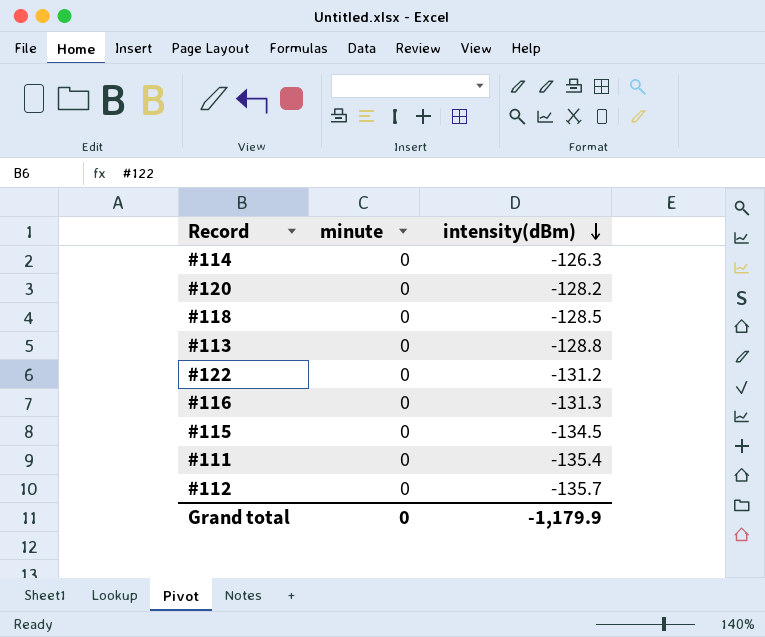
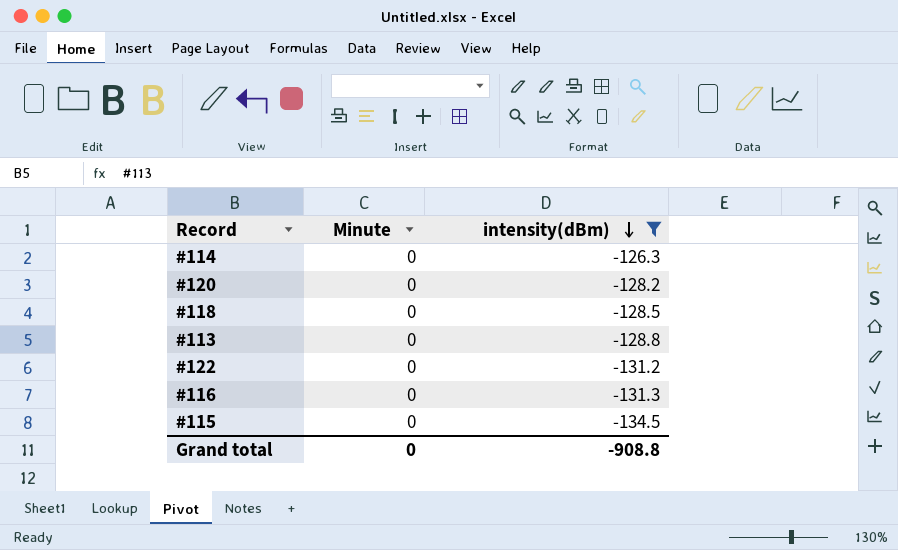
filter: none -> intensity(dBm) >= -134.5
column name: minute -> Minute
Grand total | intensity(dBm): -1,179.9 -> -908.8

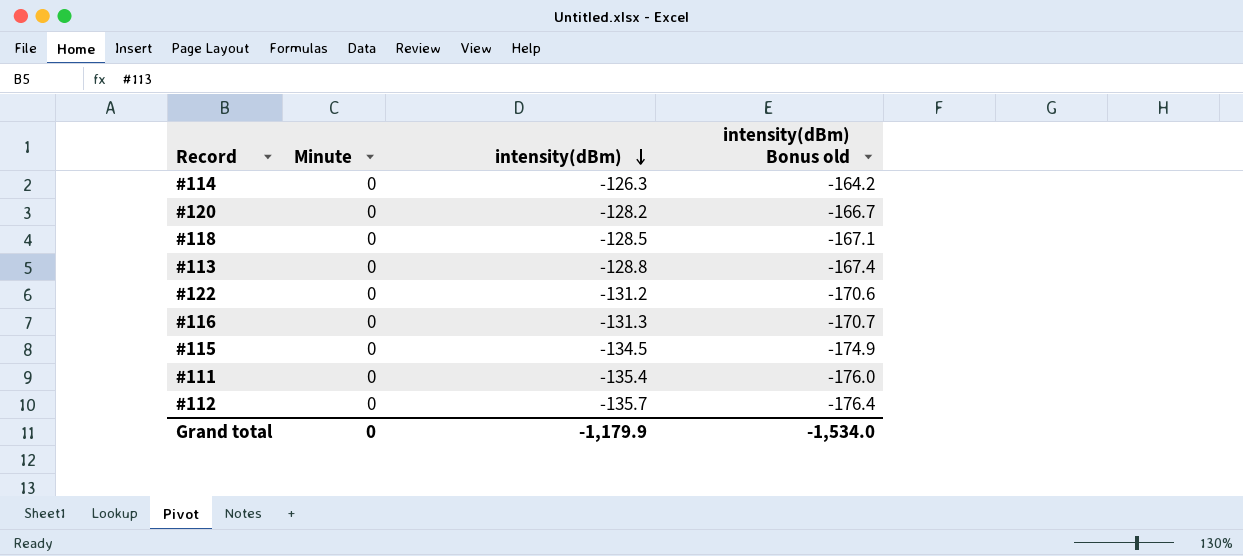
filter: intensity(dBm) >= -134.5 -> none
column intensity(dBm) Bonus old | formula: none -> [intensity(dBm)] * 1.3
Grand total | intensity(dBm): -908.8 -> -1,179.9

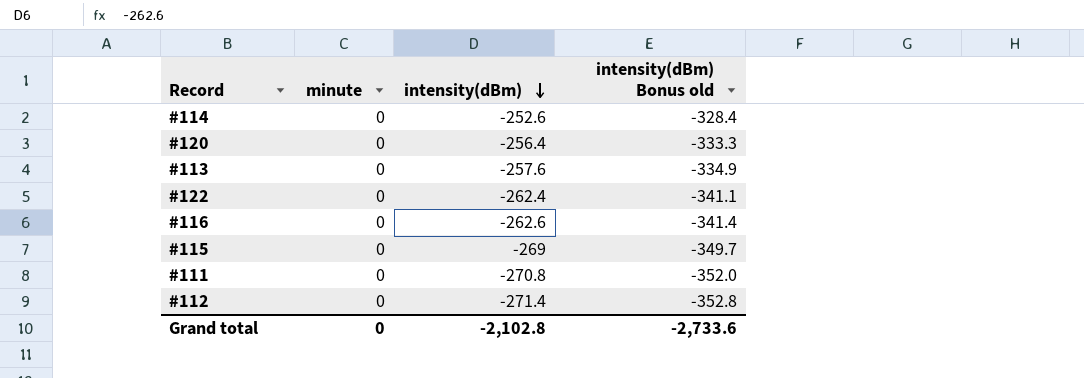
column name: Minute -> minute
row #118: 0 | -128.5 | -167.1 -> none
#114 | intensity(dBm): -126.3 -> -252.6
#114 | intensity(dBm) Bonus old: -164.2 -> -328.4
#120 | intensity(dBm): -128.2 -> -256.4
#120 | intensity(dBm) Bonus old: -166.7 -> -333.3
#113 | intensity(dBm): -128.8 -> -257.6
#113 | intensity(dBm) Bonus old: -167.4 -> -334.9
#122 | intensity(dBm): -131.2 -> -262.4
#122 | intensity(dBm) Bonus old: -170.6 -> -341.1
#116 | intensity(dBm): -131.3 -> -262.6
#116 | intensity(dBm) Bonus old: -170.7 -> -341.4
#115 | intensity(dBm): -134.5 -> -269
#115 | intensity(dBm) Bonus old: -174.9 -> -349.7
#111 | intensity(dBm): -135.4 -> -270.8
#111 | intensity(dBm) Bonus old: -176.0 -> -352.0
#112 | intensity(dBm): -135.7 -> -271.4
#112 | intensity(dBm) Bonus old: -176.4 -> -352.8
Grand total | intensity(dBm): -1,179.9 -> -2,102.8
Grand total | intensity(dBm) Bonus old: -1,534.0 -> -2,733.6

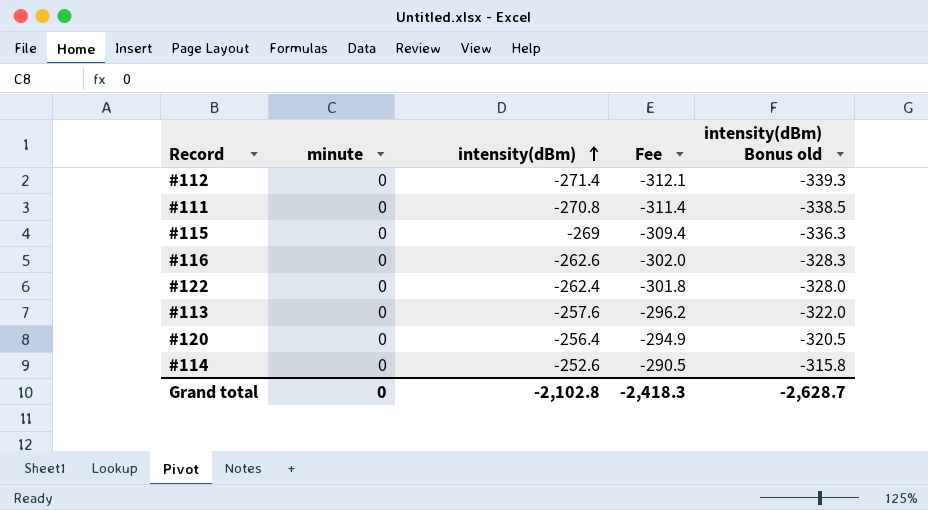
row order: intensity(dBm) descending -> intensity(dBm) ascending
column Fee | formula: none -> [intensity(dBm)] * 1.15
column intensity(dBm) Bonus old | formula: [intensity(dBm)] * 1.3 -> [intensity(dBm)] * 1.25
Grand total | intensity(dBm) Bonus old: -2,733.6 -> -2,628.7

